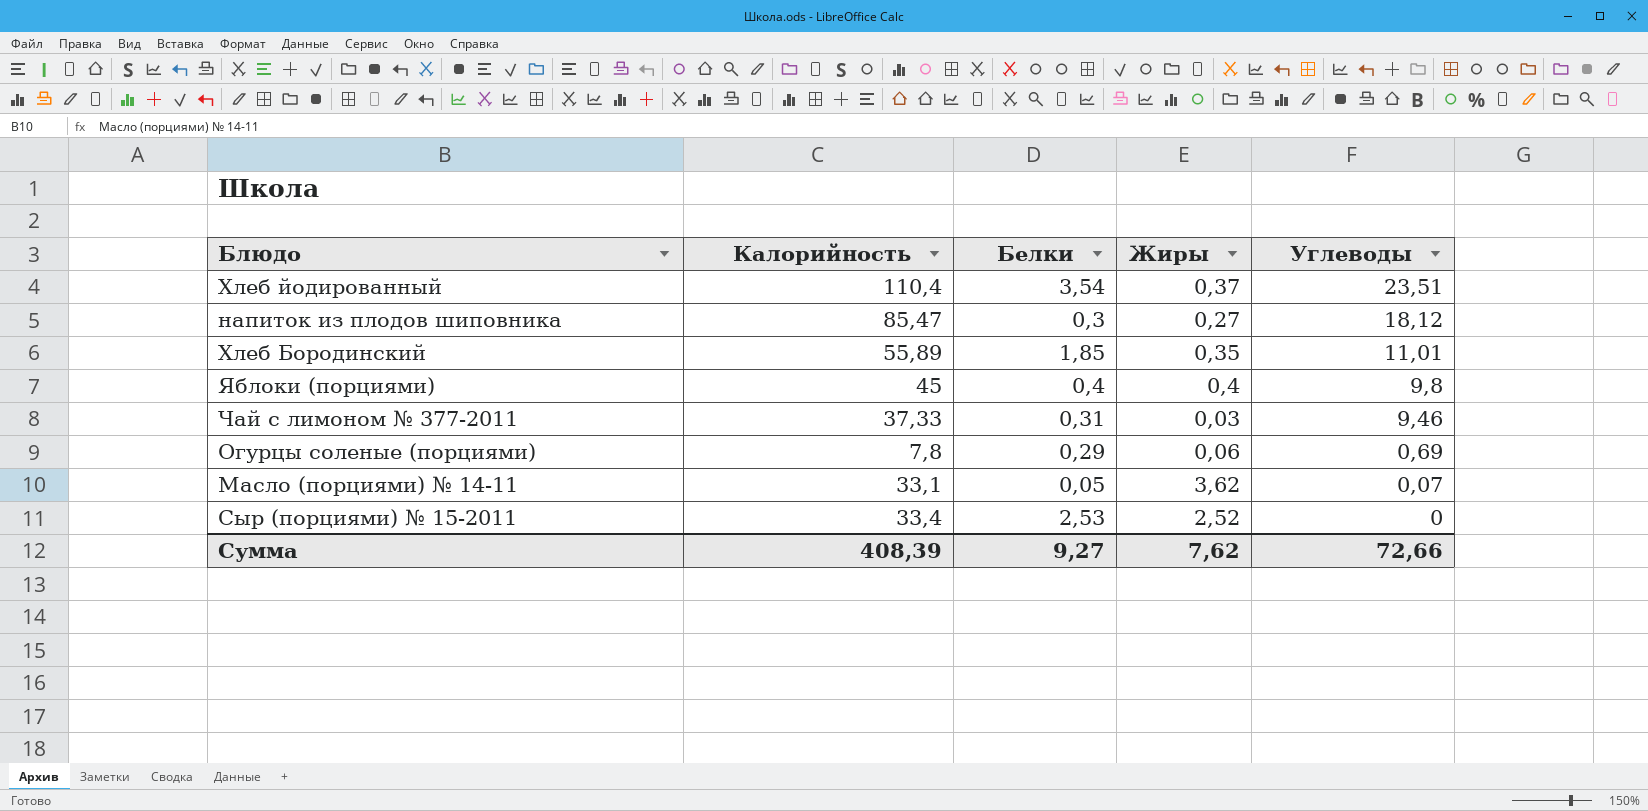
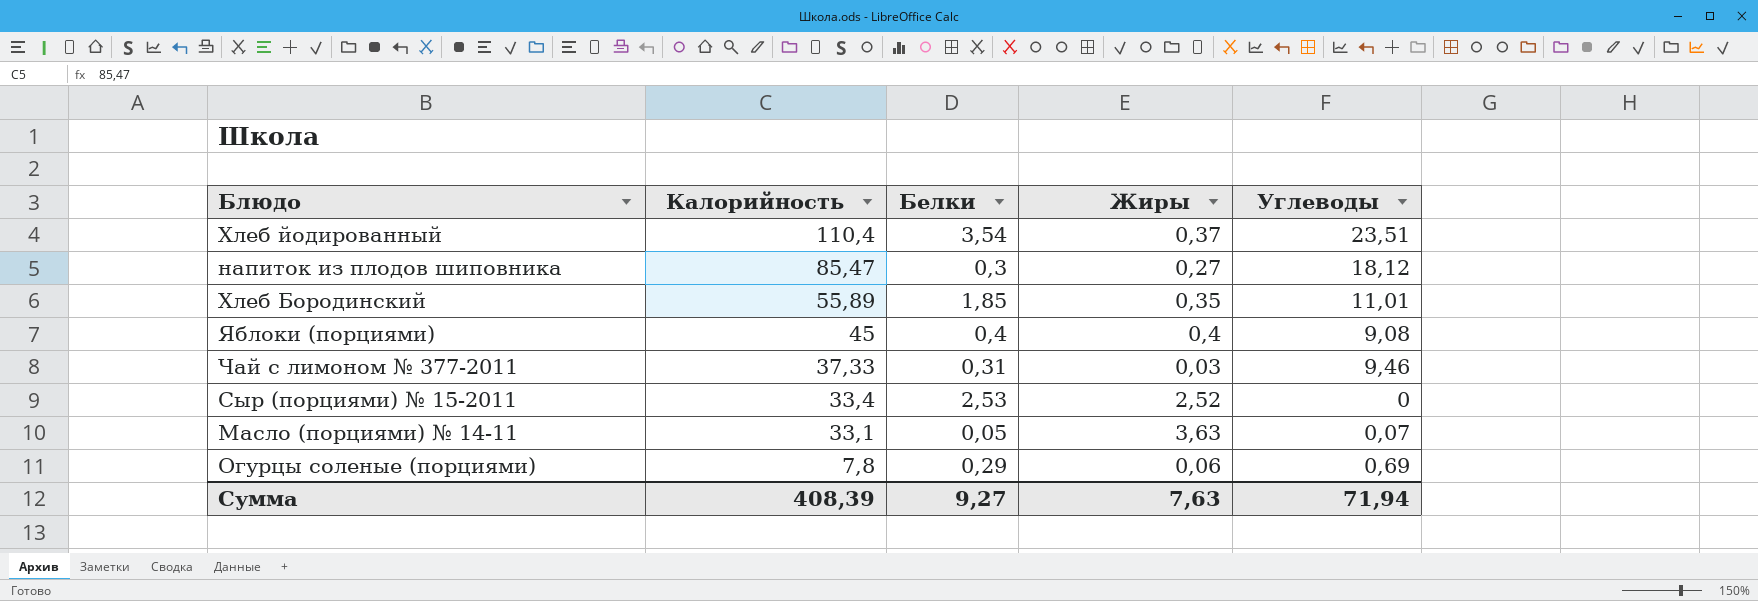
row order: Углеводы descending -> Калорийность descending
Яблоки (порциями) | Углеводы: 9,8 -> 9,08
Масло (порциями) № 14-11 | Жиры: 3,62 -> 3,63
Сумма | Жиры: 7,62 -> 7,63
Сумма | Углеводы: 72,66 -> 71,94

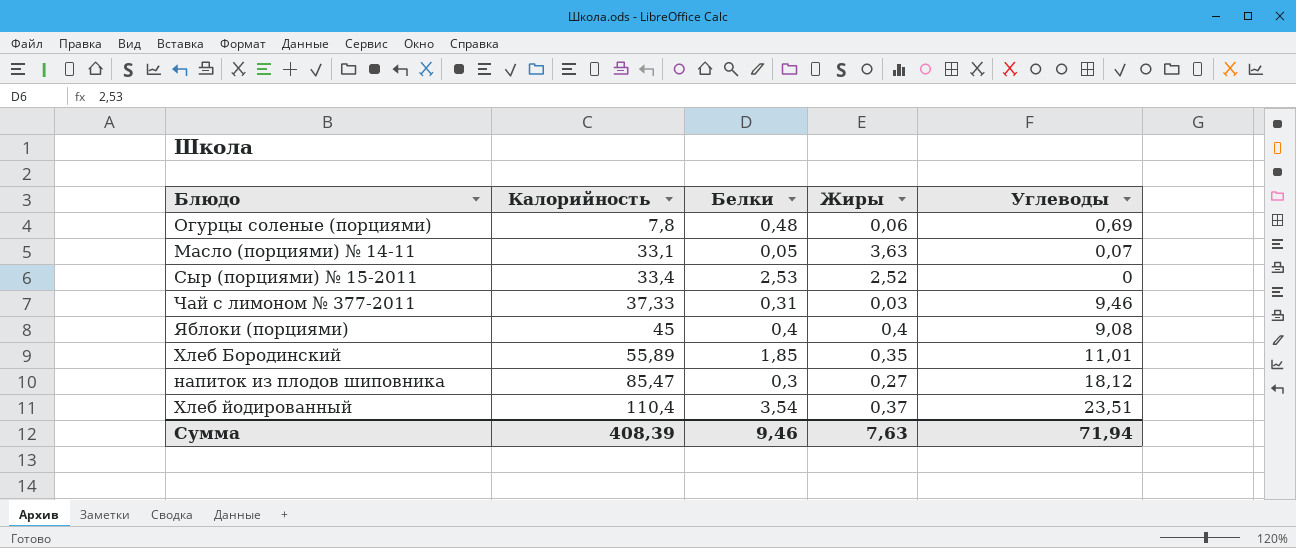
row order: Калорийность descending -> Калорийность ascending
Огурцы соленые (порциями) | Белки: 0,29 -> 0,48
Сумма | Белки: 9,27 -> 9,46

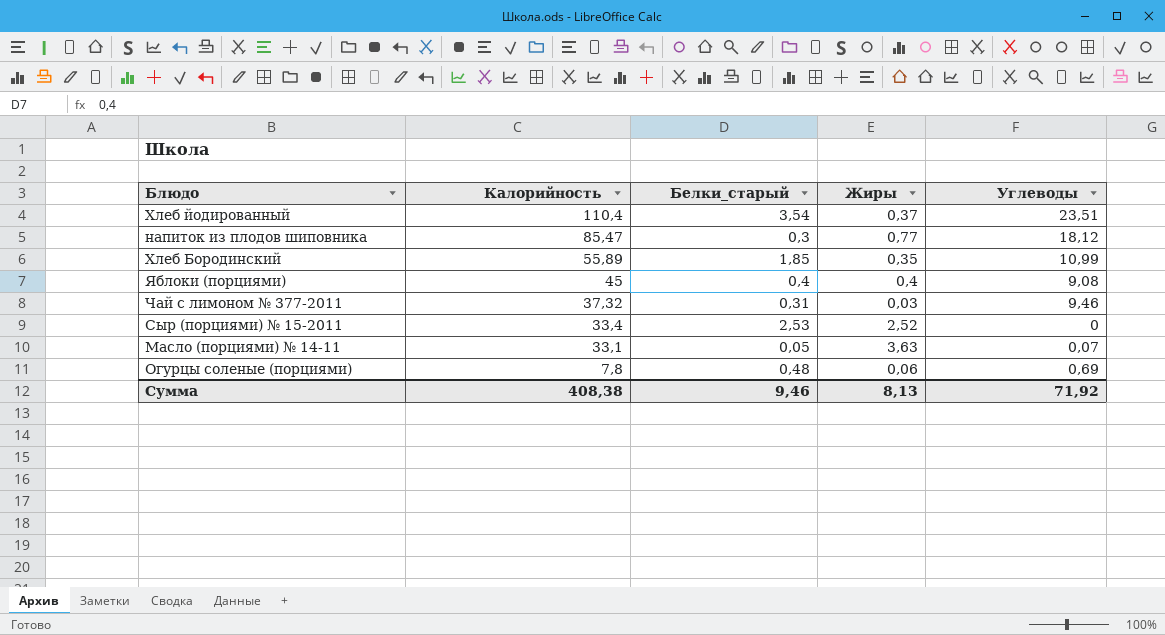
row order: Калорийность ascending -> Калорийность descending
column name: Белки -> Белки_старый
напиток из плодов шиповника | Жиры: 0,27 -> 0,77
Хлеб Бородинский | Углеводы: 11,01 -> 10,99
Чай с лимоном № 377-2011 | Калорийность: 37,33 -> 37,32
Сумма | Калорийность: 408,39 -> 408,38
Сумма | Жиры: 7,63 -> 8,13
Сумма | Углеводы: 71,94 -> 71,92

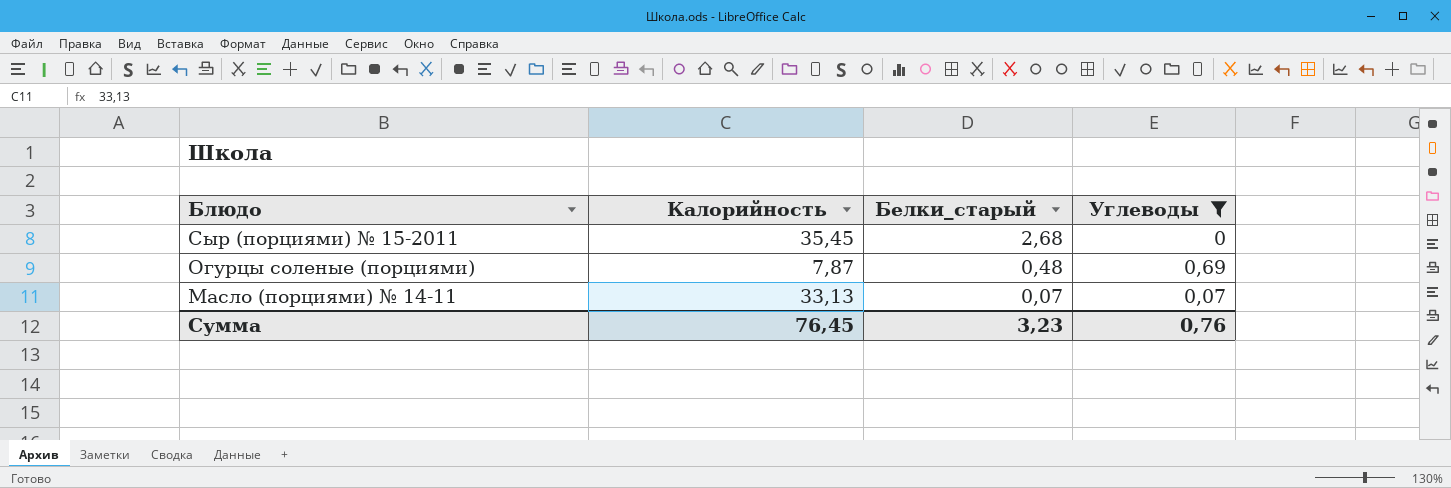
filter: none -> Углеводы <= 0,69
row order: Калорийность descending -> Блюдо descending
column Жиры | position: 4 -> none
Сыр (порциями) № 15-2011 | Калорийность: 33,4 -> 35,45
Сыр (порциями) № 15-2011 | Белки_старый: 2,53 -> 2,68
Огурцы соленые (порциями) | Калорийность: 7,8 -> 7,87
Масло (порциями) № 14-11 | Калорийность: 33,1 -> 33,13
Масло (порциями) № 14-11 | Белки_старый: 0,05 -> 0,07
Сумма | Калорийность: 408,38 -> 76,45
Сумма | Белки_старый: 9,46 -> 3,23
Сумма | Углеводы: 71,92 -> 0,76

